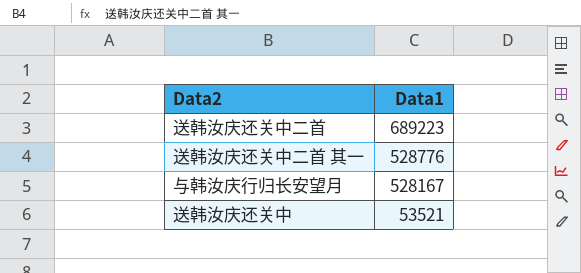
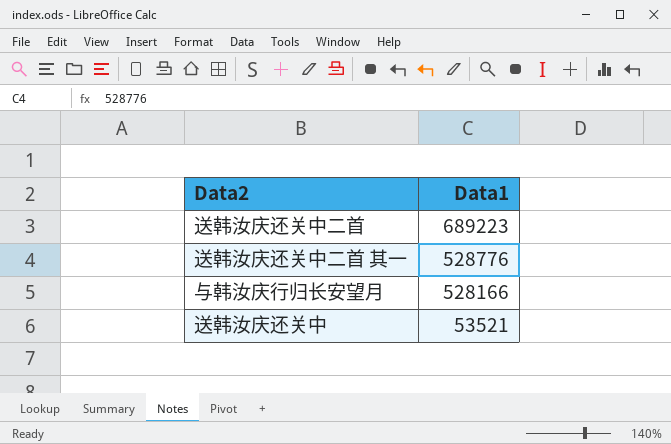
与韩汝庆行归长安望月 | Data1: 528167 -> 528166

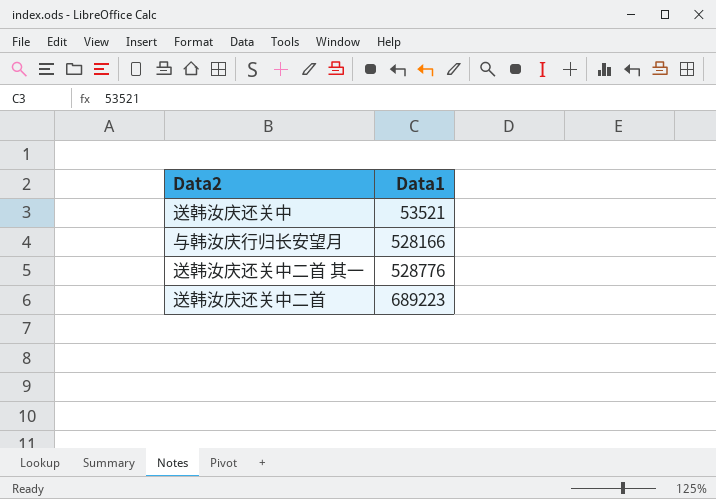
row order: Data1 descending -> Data1 ascending

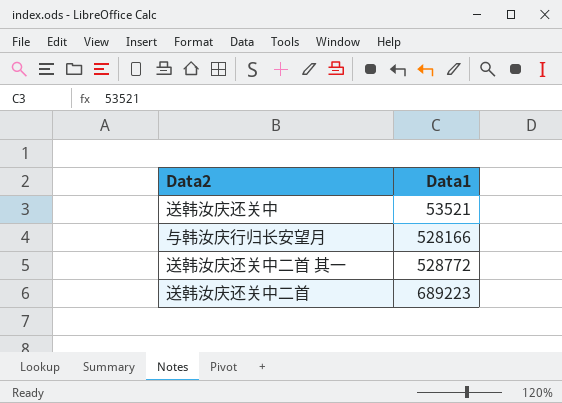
送韩汝庆还关中二首 其一 | Data1: 528776 -> 528772

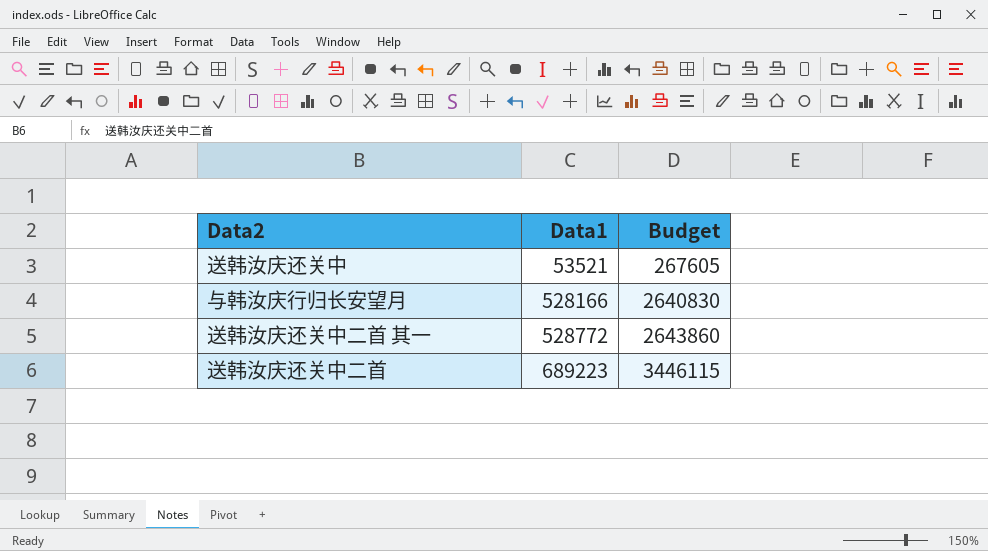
column Budget | formula: none -> [Data1] * 5

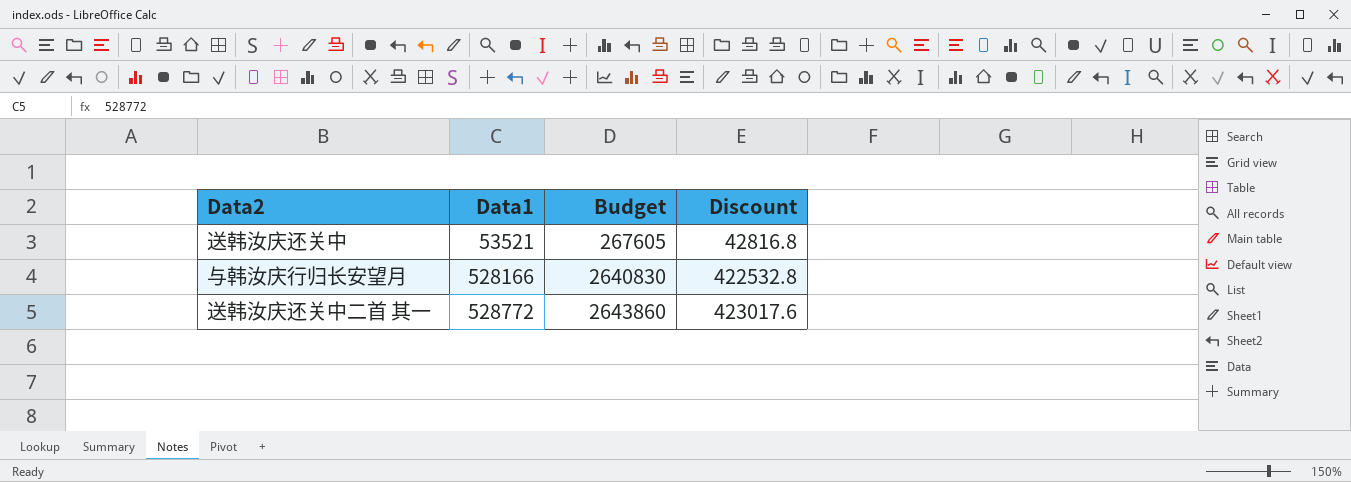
column Discount | formula: none -> [Data1] * 0.8
row 送韩汝庆还关中二首: 689223 | 3446115 -> none

